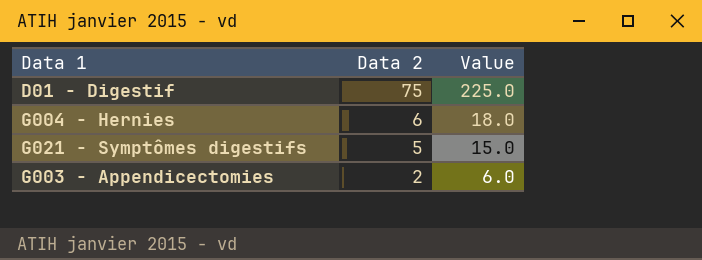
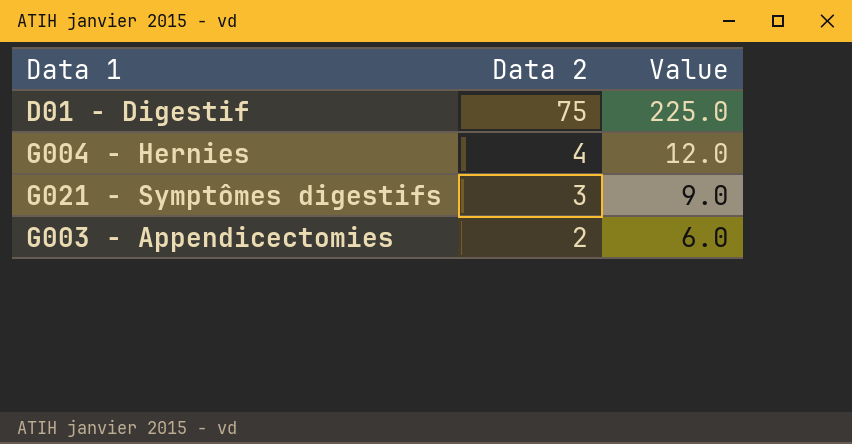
G004 - Hernies | Data 2: 6 -> 4
G004 - Hernies | Value: 18.0 -> 12.0
G021 - Symptômes digestifs | Data 2: 5 -> 3
G021 - Symptômes digestifs | Value: 15.0 -> 9.0

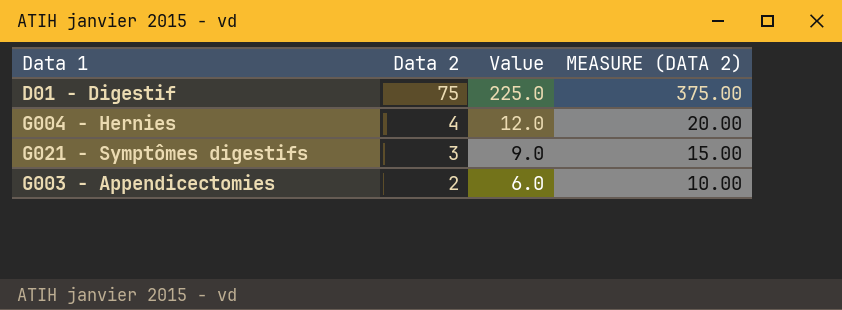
column MEASURE (DATA 2) | formula: none -> [Data 2] * 5

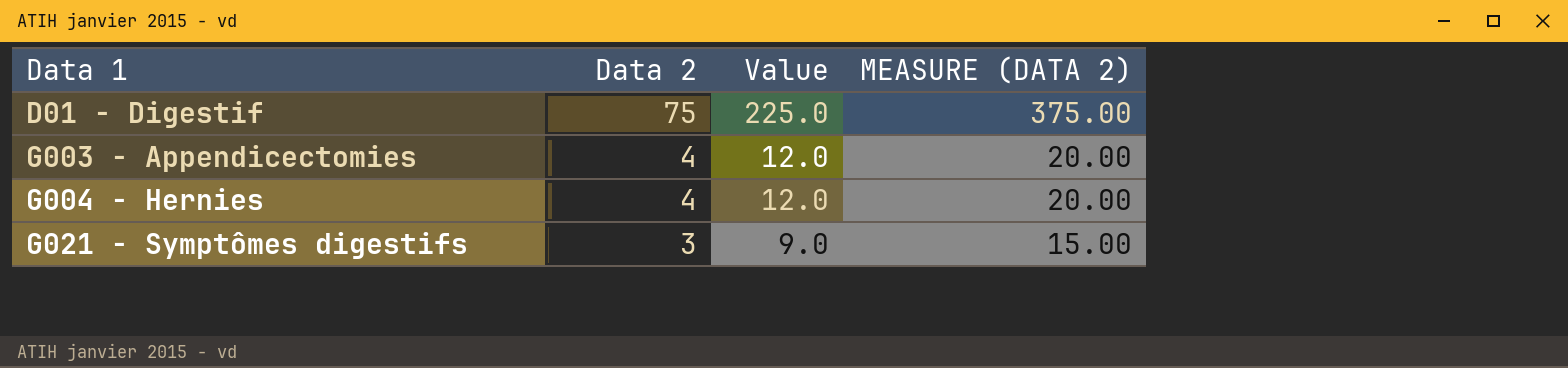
row order: Data 2 descending -> Data 1 ascending
G003 - Appendicectomies | Data 2: 2 -> 4
G003 - Appendicectomies | Value: 6.0 -> 12.0
G003 - Appendicectomies | MEASURE (DATA 2): 10.00 -> 20.00

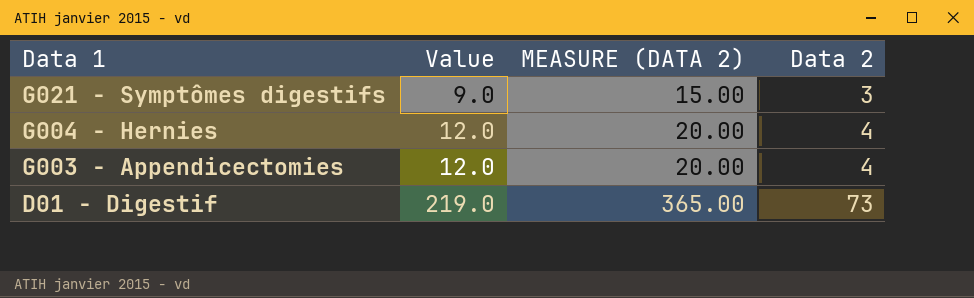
row order: Data 1 ascending -> Data 1 descending
column Data 2 | position: 2 -> 4
D01 - Digestif | Value: 225.0 -> 219.0
D01 - Digestif | MEASURE (DATA 2): 375.00 -> 365.00
D01 - Digestif | Data 2: 75 -> 73

